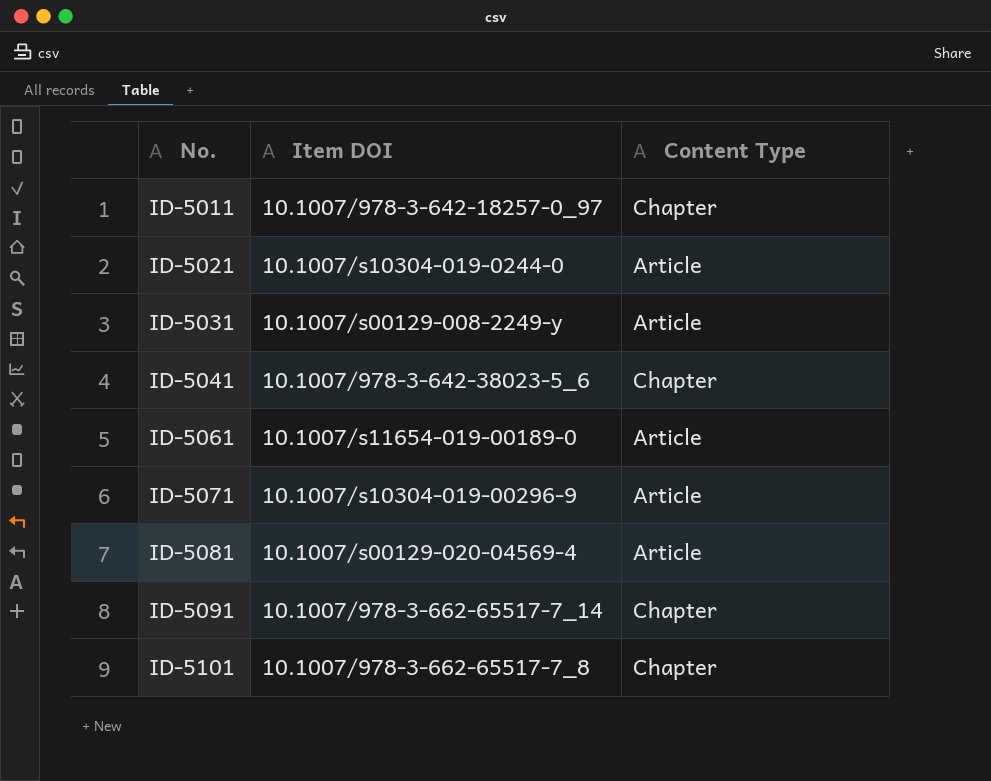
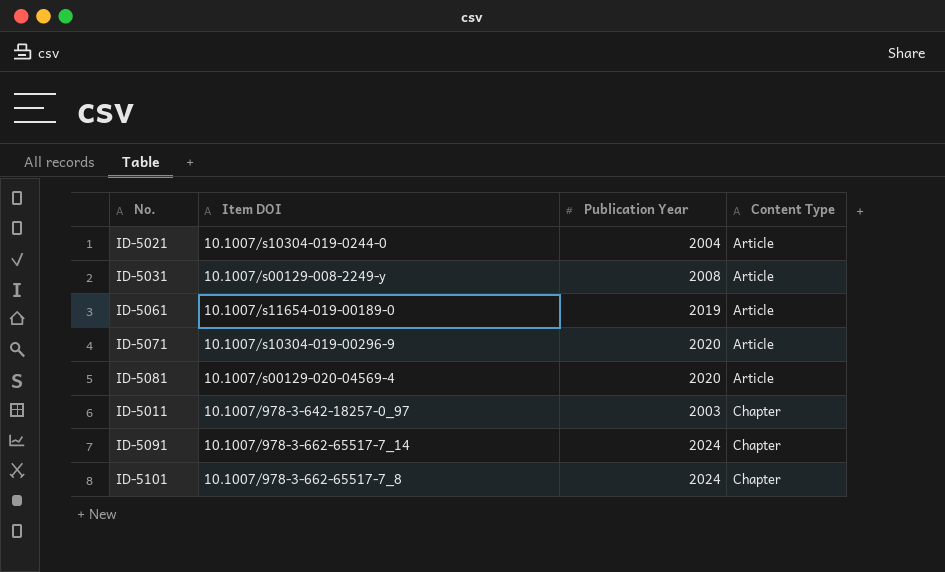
row order: No. ascending -> Content Type ascending
column Publication Year | position: none -> 3
row ID-5041: 10.1007/978-3-642-38023-5_6 | Chapter -> none

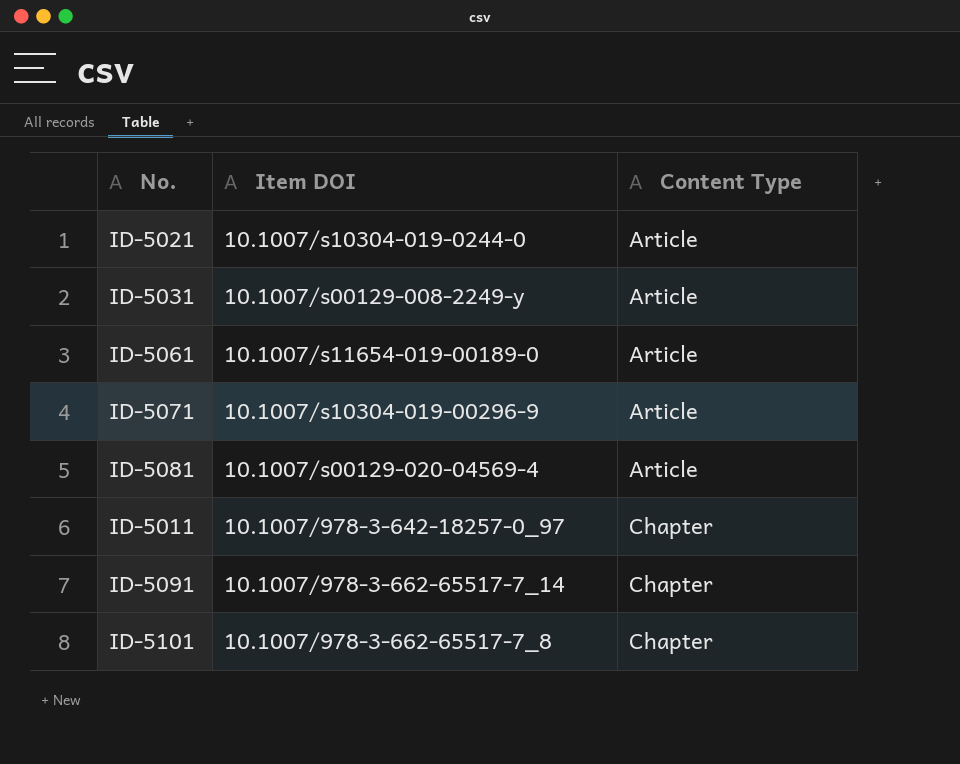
column Publication Year | position: 3 -> none

